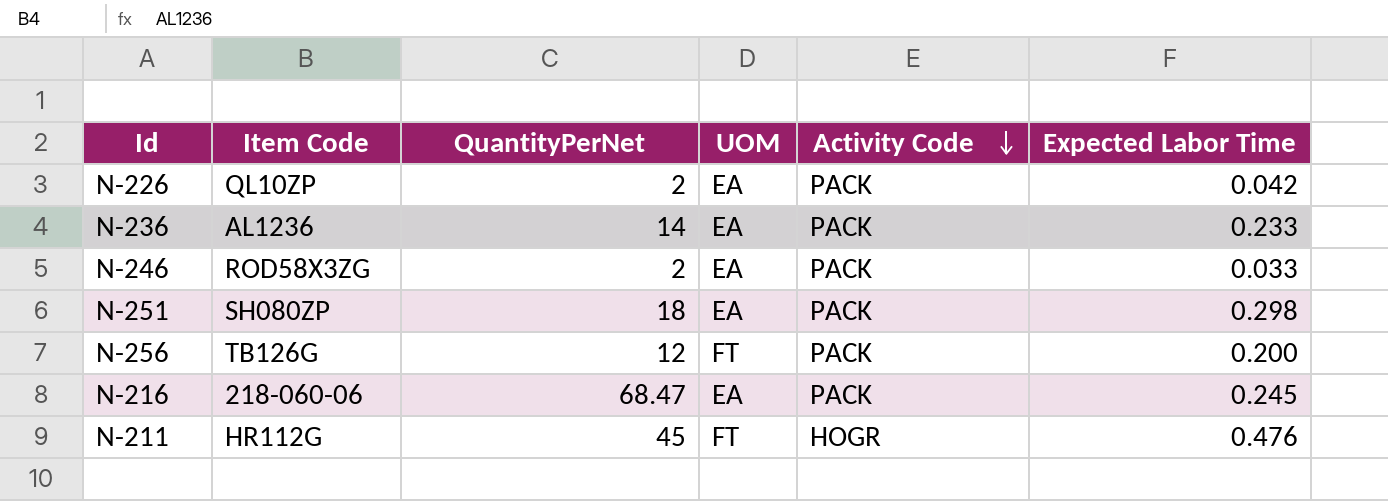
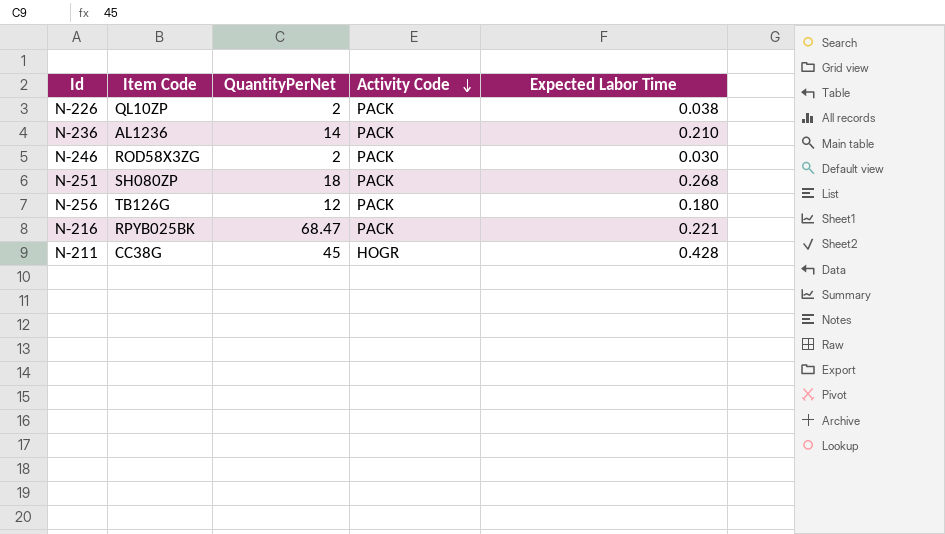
column UOM | position: 4 -> none
N-226 | Expected Labor Time: 0.042 -> 0.038
N-236 | Expected Labor Time: 0.233 -> 0.210
N-246 | Expected Labor Time: 0.033 -> 0.030
N-251 | Expected Labor Time: 0.298 -> 0.268
N-256 | Expected Labor Time: 0.200 -> 0.180
N-216 | Item Code: 218-060-06 -> RPYB025BK
N-216 | Expected Labor Time: 0.245 -> 0.221
N-211 | Item Code: HR112G -> CC38G
N-211 | Expected Labor Time: 0.476 -> 0.428

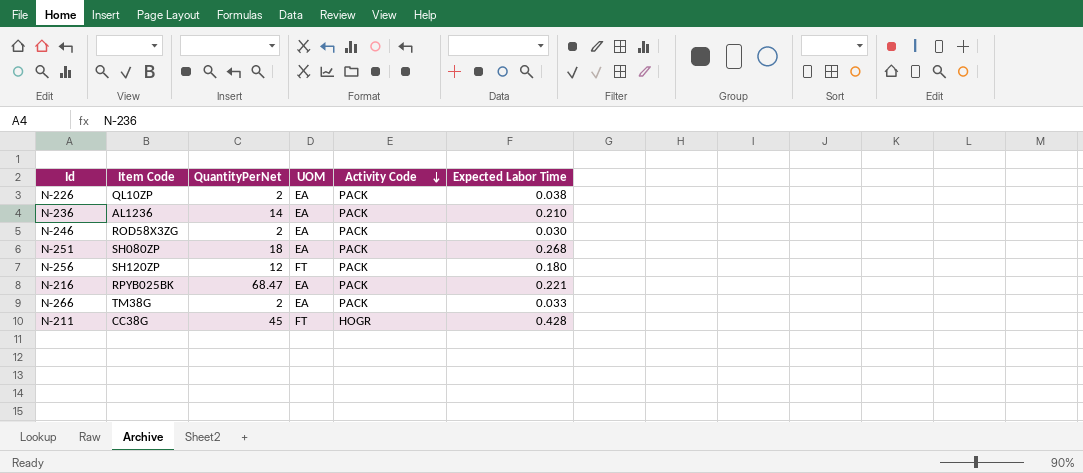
column UOM | position: none -> 4
N-256 | Item Code: TB126G -> SH120ZP
row N-266: none -> TM38G | 2 | EA | PACK | 0.033

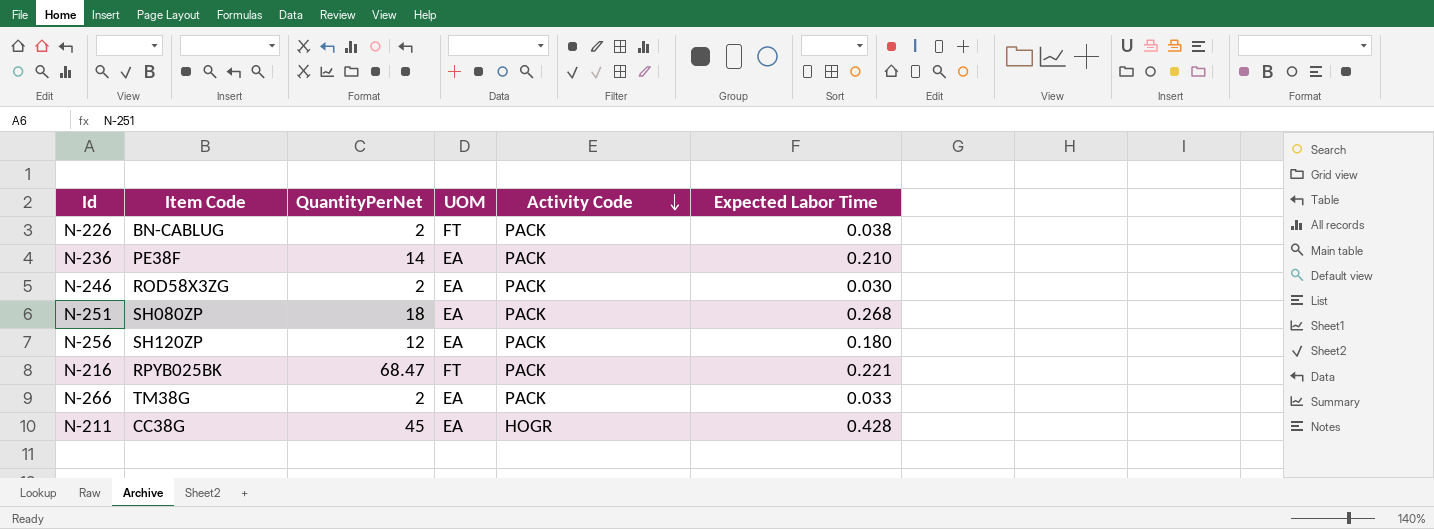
N-226 | Item Code: QL10ZP -> BN-CABLUG
N-226 | UOM: EA -> FT
N-236 | Item Code: AL1236 -> PE38F
N-256 | UOM: FT -> EA
N-216 | UOM: EA -> FT
N-211 | UOM: FT -> EA

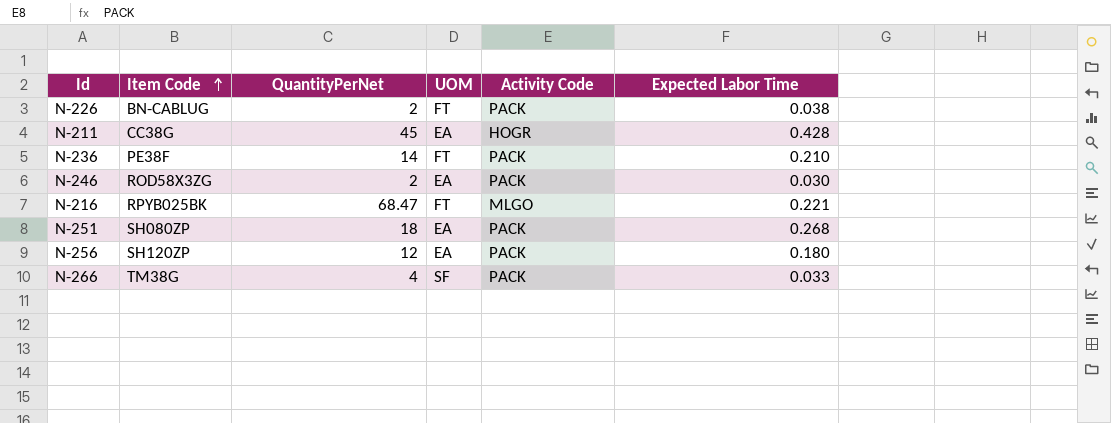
row order: Activity Code descending -> Item Code ascending
N-236 | UOM: EA -> FT
N-216 | Activity Code: PACK -> MLGO
N-266 | QuantityPerNet: 2 -> 4
N-266 | UOM: EA -> SF

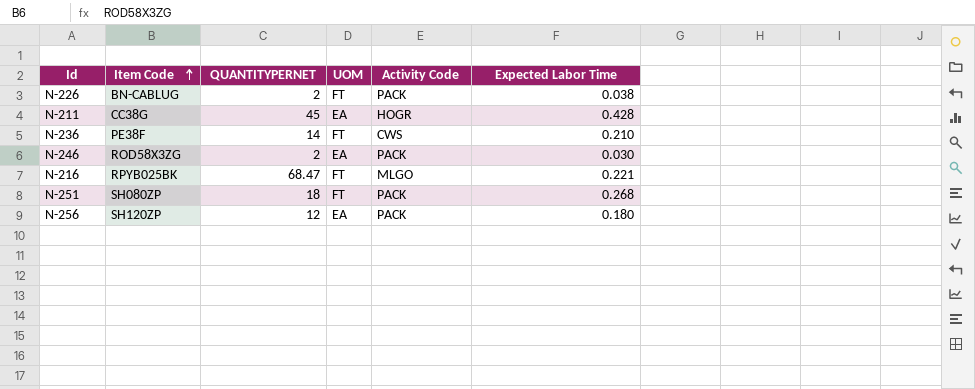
column name: QuantityPerNet -> QUANTITYPERNET
row N-266: TM38G | 4 | SF | PACK | 0.033 -> none
N-236 | Activity Code: PACK -> CWS
N-251 | UOM: EA -> FT

